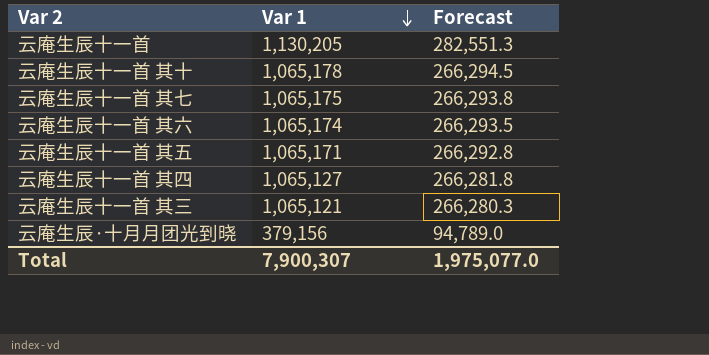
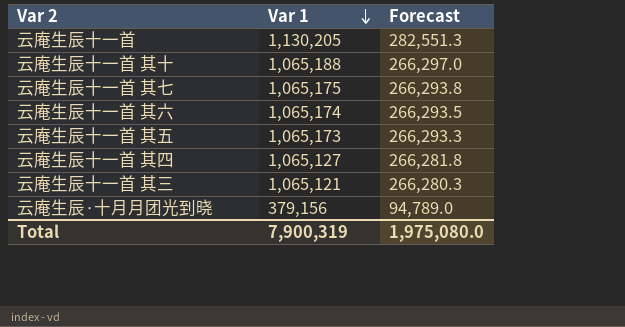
云庵生辰十一首 其十 | Var 1: 1,065,178 -> 1,065,188
云庵生辰十一首 其十 | Forecast: 266,294.5 -> 266,297.0
云庵生辰十一首 其五 | Var 1: 1,065,171 -> 1,065,173
云庵生辰十一首 其五 | Forecast: 266,292.8 -> 266,293.3
Total | Var 1: 7,900,307 -> 7,900,319
Total | Forecast: 1,975,077.0 -> 1,975,080.0

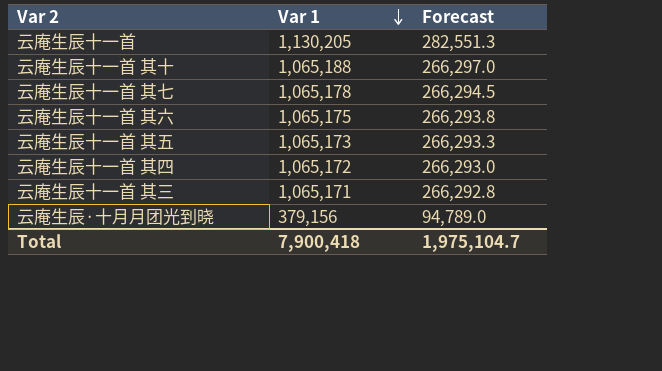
云庵生辰十一首 其七 | Var 1: 1,065,175 -> 1,065,178
云庵生辰十一首 其七 | Forecast: 266,293.8 -> 266,294.5
云庵生辰十一首 其六 | Var 1: 1,065,174 -> 1,065,175
云庵生辰十一首 其六 | Forecast: 266,293.5 -> 266,293.8
云庵生辰十一首 其四 | Var 1: 1,065,127 -> 1,065,172
云庵生辰十一首 其四 | Forecast: 266,281.8 -> 266,293.0
云庵生辰十一首 其三 | Var 1: 1,065,121 -> 1,065,171
云庵生辰十一首 其三 | Forecast: 266,280.3 -> 266,292.8
Total | Var 1: 7,900,319 -> 7,900,418
Total | Forecast: 1,975,080.0 -> 1,975,104.7

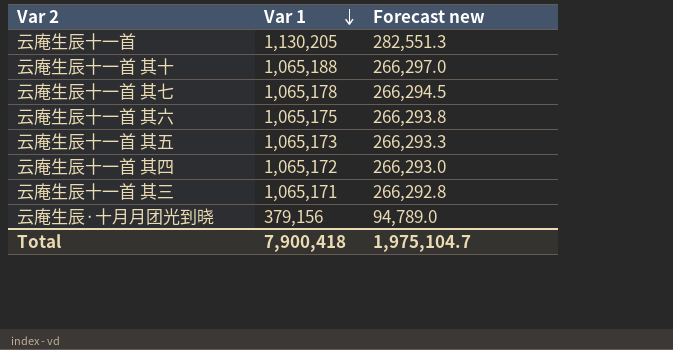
column name: Forecast -> Forecast new

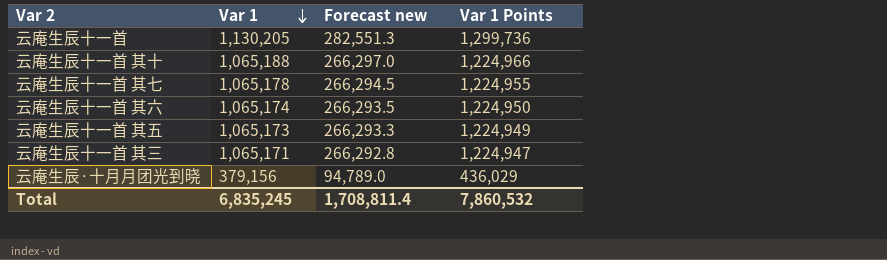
column Var 1 Points | formula: none -> [Var 1] * 1.15
row 云庵生辰十一首 其四: 1,065,172 | 266,293.0 -> none
云庵生辰十一首 其六 | Var 1: 1,065,175 -> 1,065,174
云庵生辰十一首 其六 | Forecast new: 266,293.8 -> 266,293.5
Total | Var 1: 7,900,418 -> 6,835,245
Total | Forecast new: 1,975,104.7 -> 1,708,811.4

